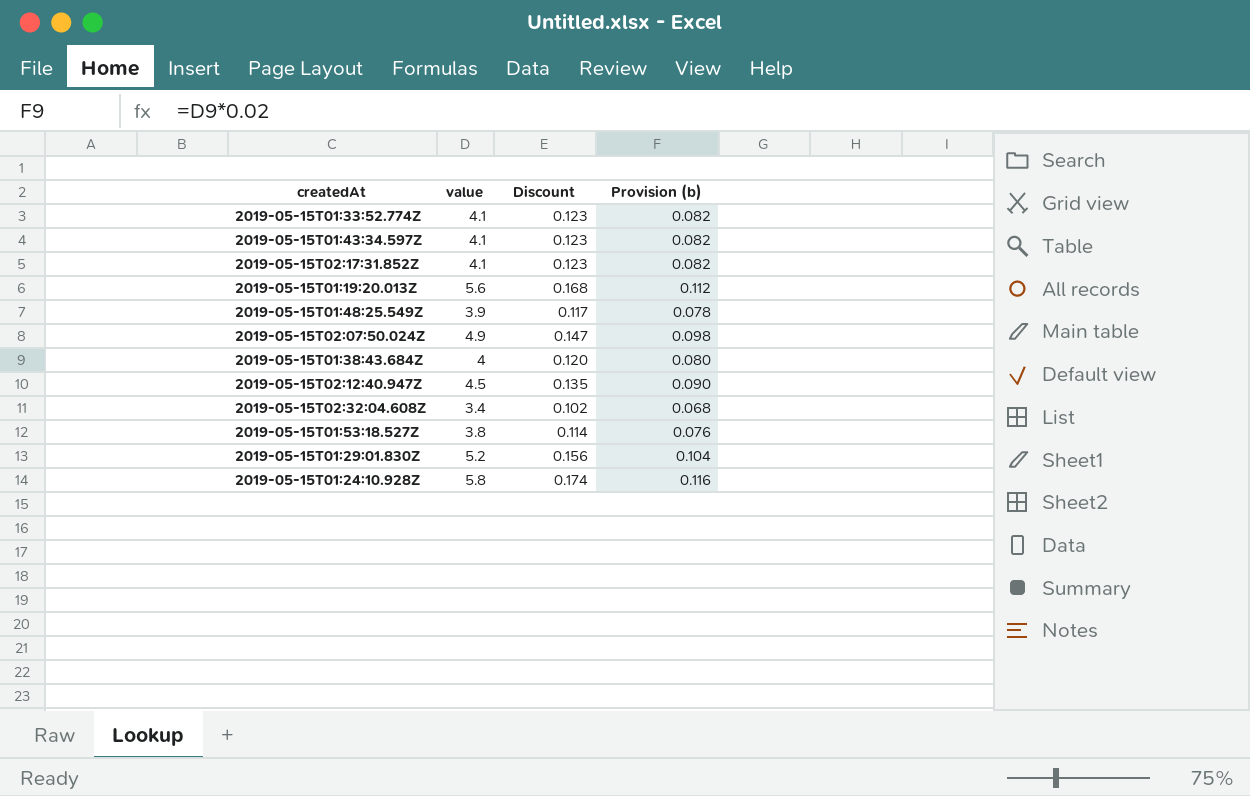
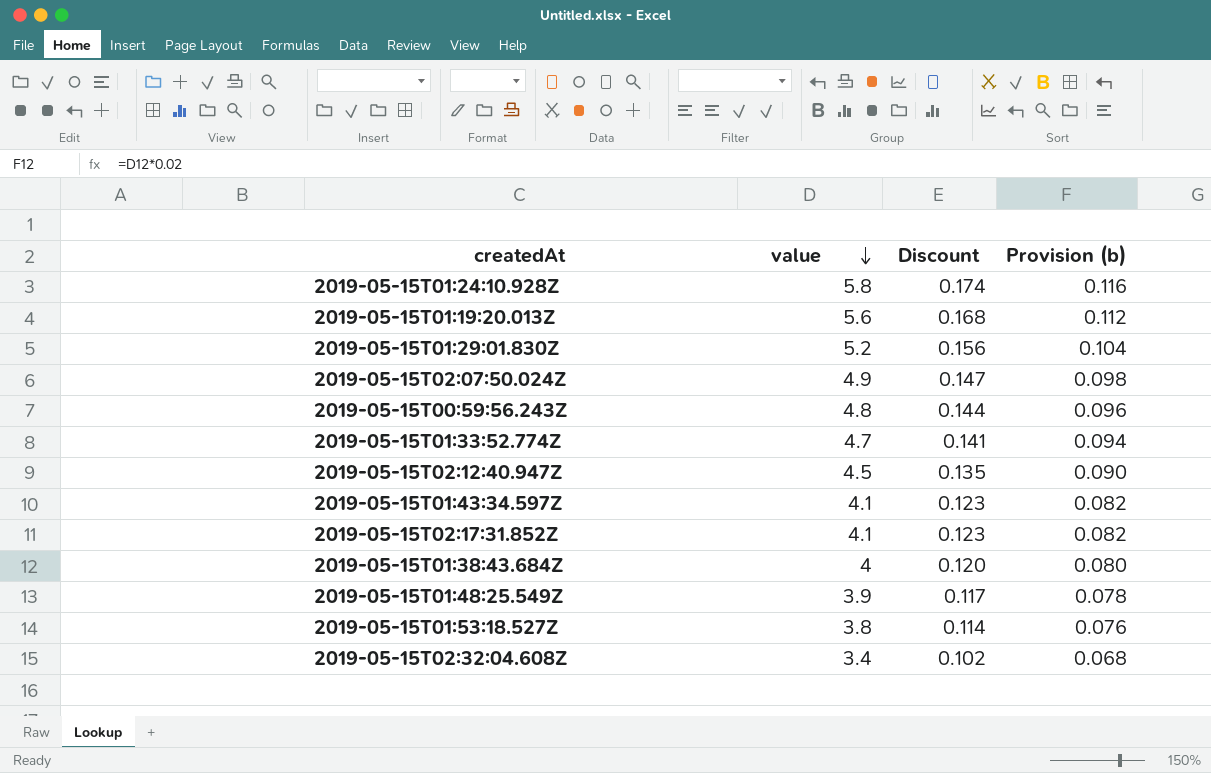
row order: none -> value descending
row 2019-05-15T00:59:56.243Z: none -> 4.8 | 0.144 | 0.096
2019-05-15T01:33:52.774Z | value: 4.1 -> 4.7
2019-05-15T01:33:52.774Z | Discount: 0.123 -> 0.141
2019-05-15T01:33:52.774Z | Provision (b): 0.082 -> 0.094

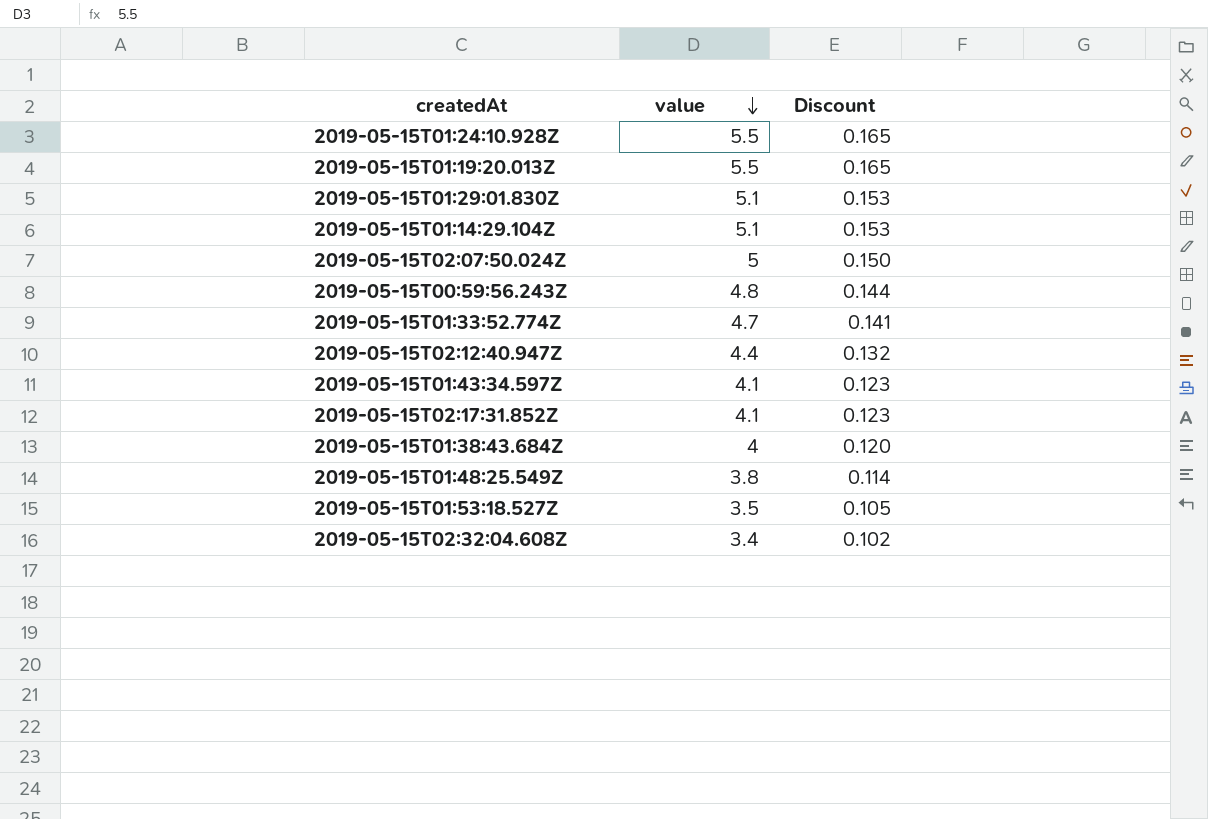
column Provision (b) | formula: [value] * 0.02 -> none
2019-05-15T01:24:10.928Z | value: 5.8 -> 5.5
2019-05-15T01:24:10.928Z | Discount: 0.174 -> 0.165
2019-05-15T01:19:20.013Z | value: 5.6 -> 5.5
2019-05-15T01:19:20.013Z | Discount: 0.168 -> 0.165
2019-05-15T01:29:01.830Z | value: 5.2 -> 5.1
2019-05-15T01:29:01.830Z | Discount: 0.156 -> 0.153
row 2019-05-15T01:14:29.104Z: none -> 5.1 | 0.153
2019-05-15T02:07:50.024Z | value: 4.9 -> 5
2019-05-15T02:07:50.024Z | Discount: 0.147 -> 0.150
2019-05-15T02:12:40.947Z | value: 4.5 -> 4.4
2019-05-15T02:12:40.947Z | Discount: 0.135 -> 0.132
2019-05-15T01:48:25.549Z | value: 3.9 -> 3.8
2019-05-15T01:48:25.549Z | Discount: 0.117 -> 0.114
2019-05-15T01:53:18.527Z | value: 3.8 -> 3.5
2019-05-15T01:53:18.527Z | Discount: 0.114 -> 0.105

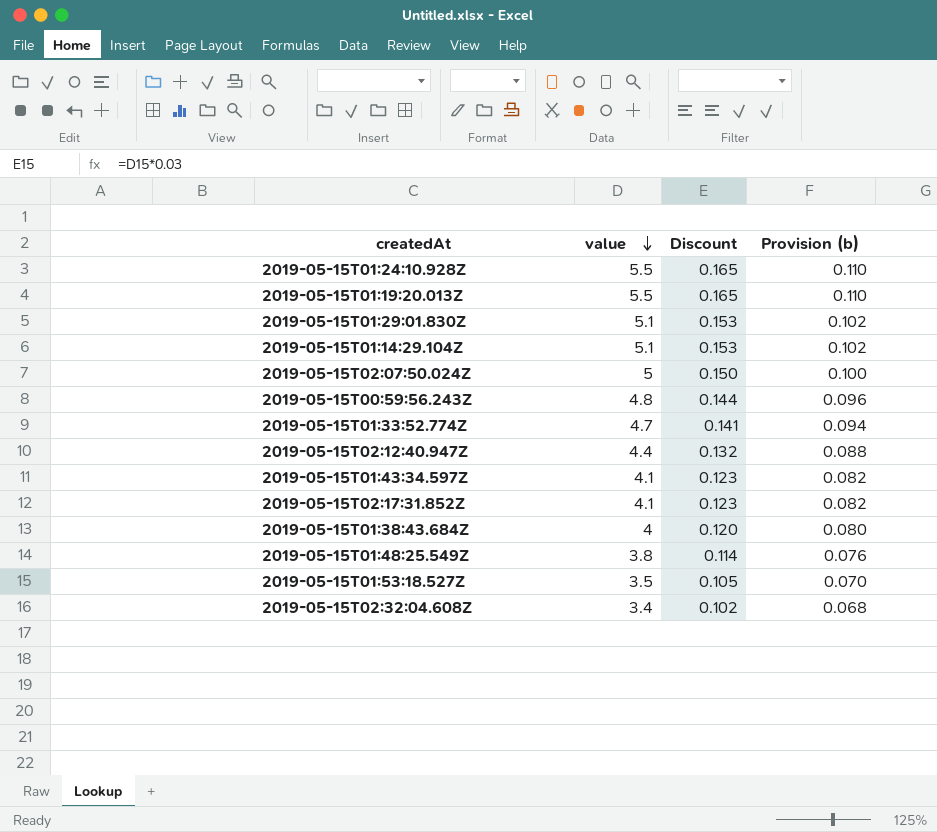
column Provision (b) | formula: none -> [value] * 0.02

